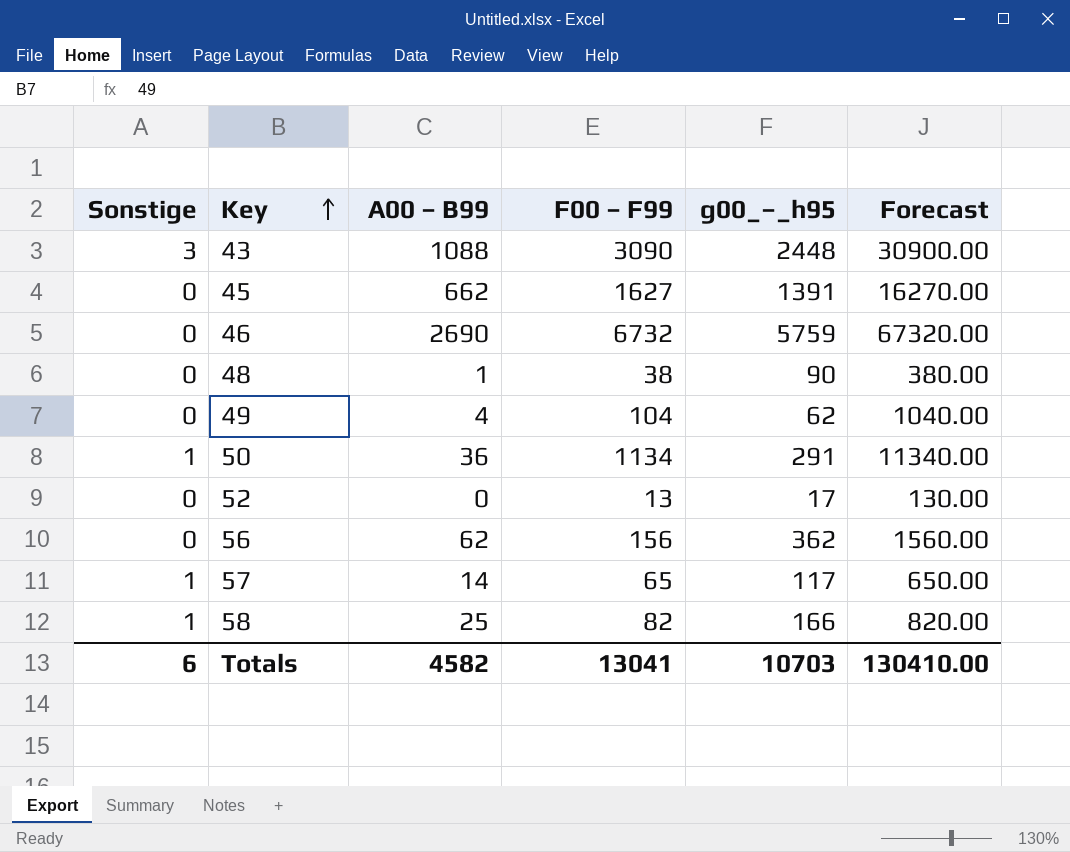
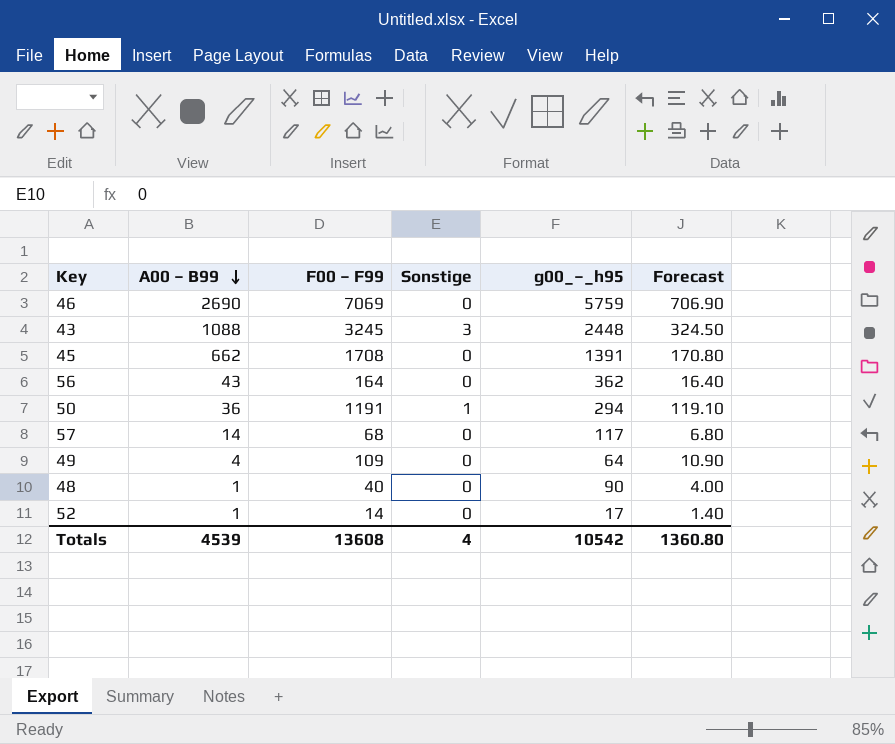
row order: Key ascending -> A00 – B99 descending
column Sonstige | position: 1 -> 4
column Forecast | formula: [F00 – F99] * 10 -> [F00 – F99] * 0.1
row 58: 1 | 25 | 82 | 166 | 820.00 -> none
46 | F00 – F99: 6732 -> 7069
43 | F00 – F99: 3090 -> 3245
45 | F00 – F99: 1627 -> 1708
56 | A00 – B99: 62 -> 43
56 | F00 – F99: 156 -> 164
50 | F00 – F99: 1134 -> 1191
50 | g00_–_h95: 291 -> 294
57 | F00 – F99: 65 -> 68
57 | Sonstige: 1 -> 0
49 | F00 – F99: 104 -> 109
49 | g00_–_h95: 62 -> 64
48 | F00 – F99: 38 -> 40
52 | A00 – B99: 0 -> 1
52 | F00 – F99: 13 -> 14
Totals | A00 – B99: 4582 -> 4539
Totals | F00 – F99: 13041 -> 13608
Totals | Sonstige: 6 -> 4
Totals | g00_–_h95: 10703 -> 10542
Totals | Forecast: 130410.00 -> 1360.80

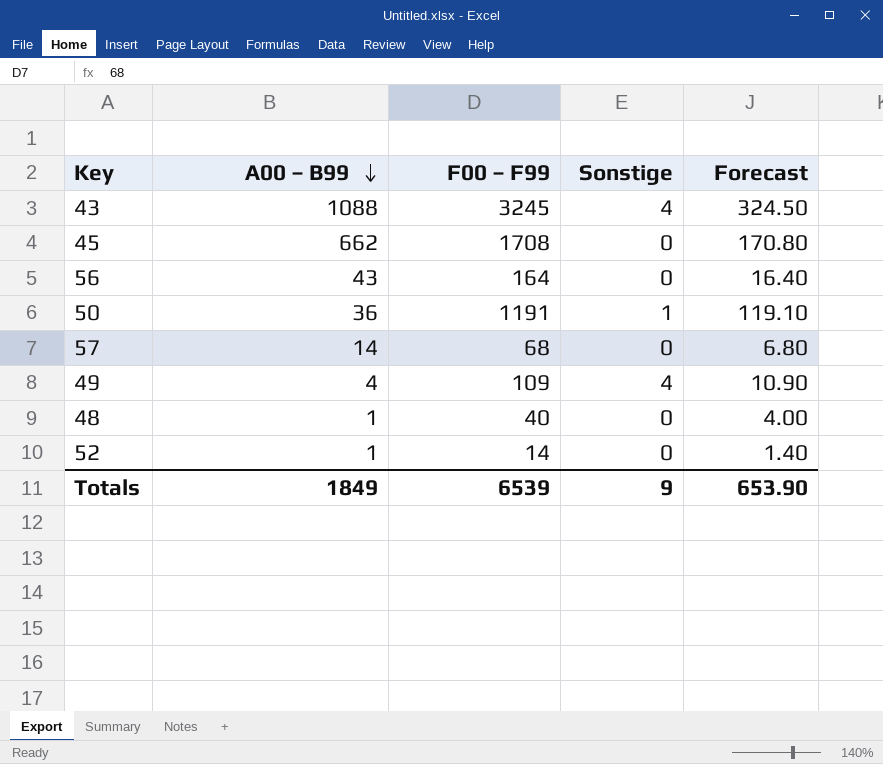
column g00_–_h95 | position: 5 -> none
row 46: 2690 | 7069 | 0 | 5759 | 706.90 -> none
43 | Sonstige: 3 -> 4
49 | Sonstige: 0 -> 4
Totals | A00 – B99: 4539 -> 1849
Totals | F00 – F99: 13608 -> 6539
Totals | Sonstige: 4 -> 9
Totals | Forecast: 1360.80 -> 653.90

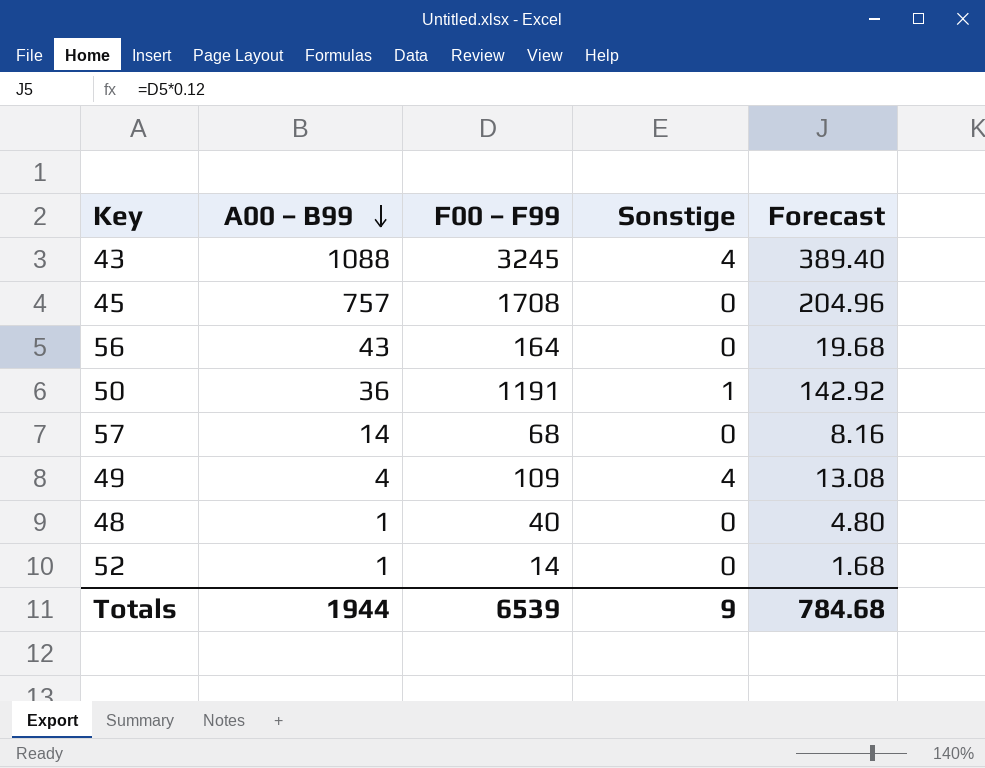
column Forecast | formula: [F00 – F99] * 0.1 -> [F00 – F99] * 0.12
45 | A00 – B99: 662 -> 757
Totals | A00 – B99: 1849 -> 1944
Totals | Forecast: 653.90 -> 784.68

